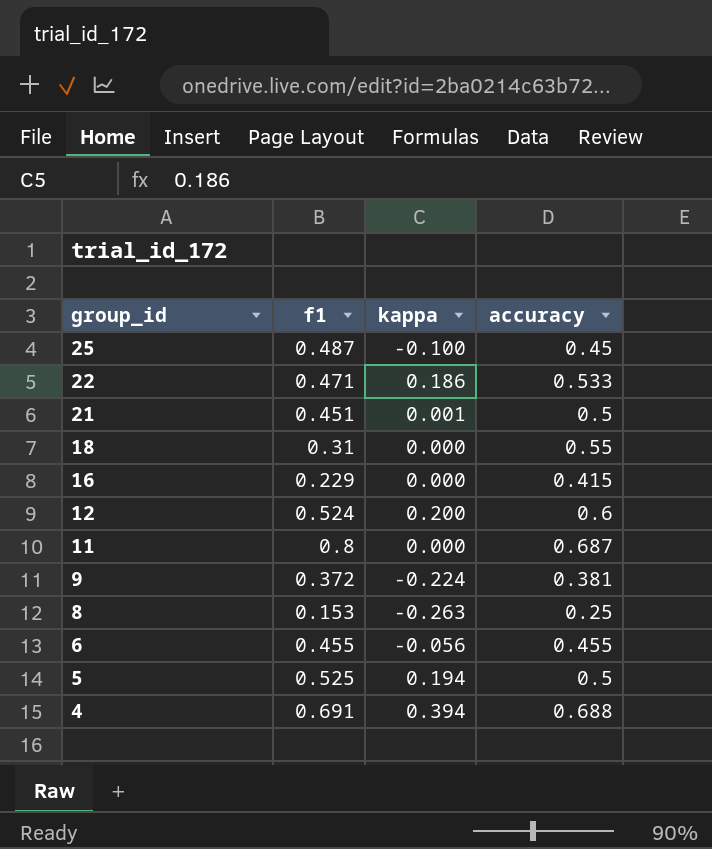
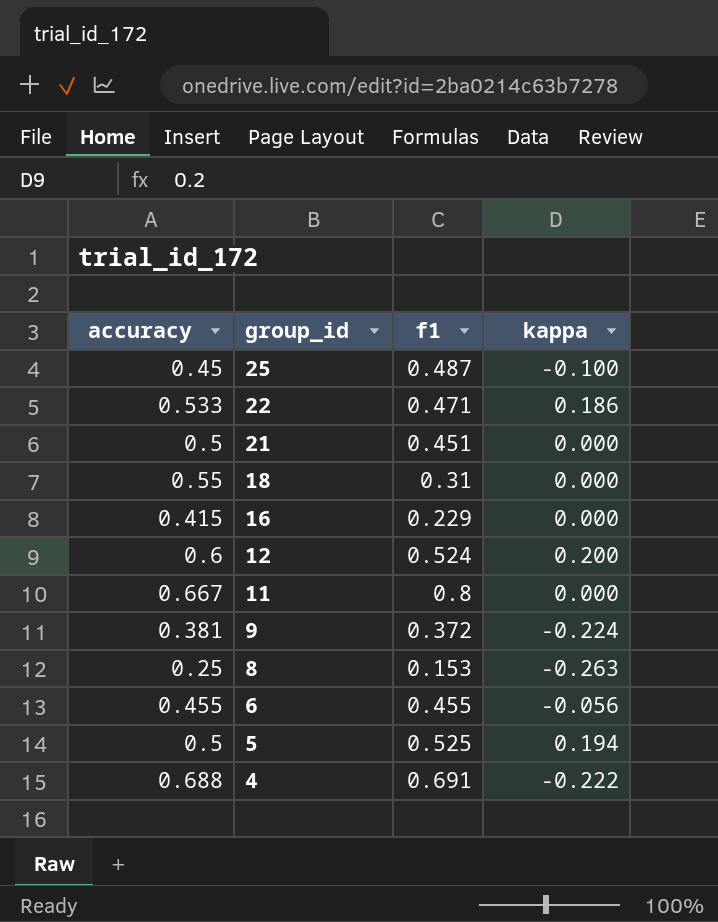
column accuracy | position: 4 -> 1
21 | kappa: 0.001 -> 0.000
11 | accuracy: 0.687 -> 0.667
4 | kappa: 0.394 -> -0.222

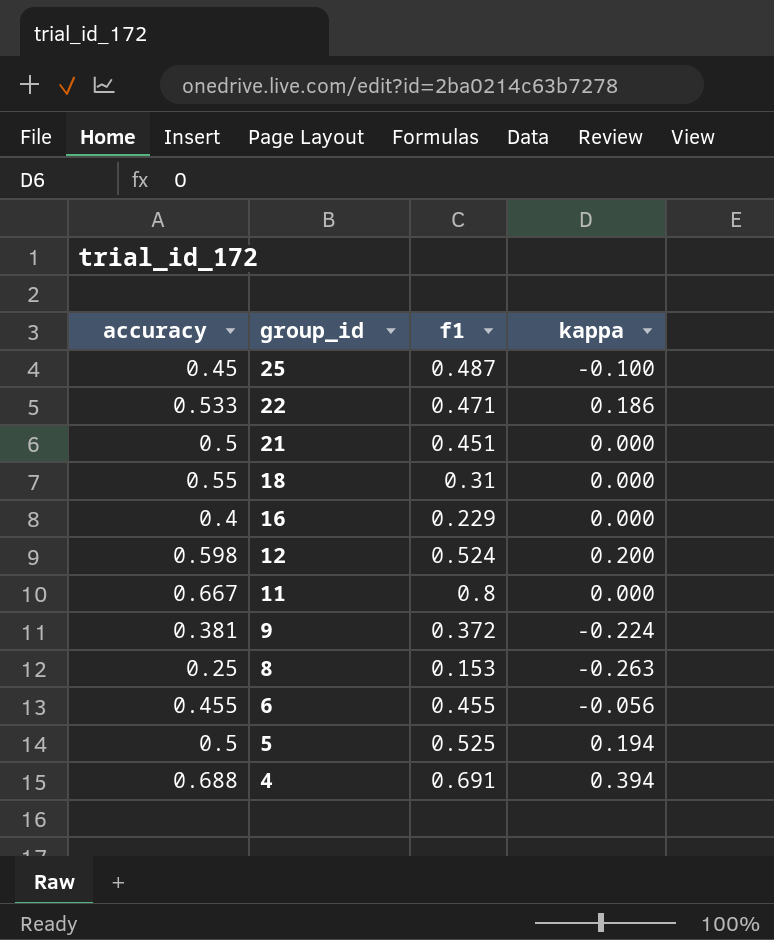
16 | accuracy: 0.415 -> 0.4
12 | accuracy: 0.6 -> 0.598
4 | kappa: -0.222 -> 0.394

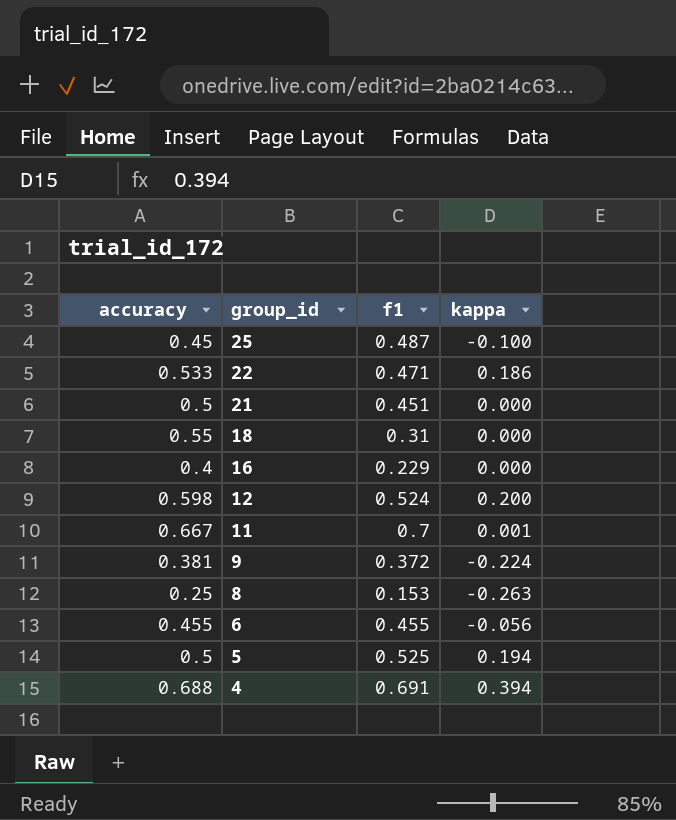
11 | f1: 0.8 -> 0.7
11 | kappa: 0.000 -> 0.001

